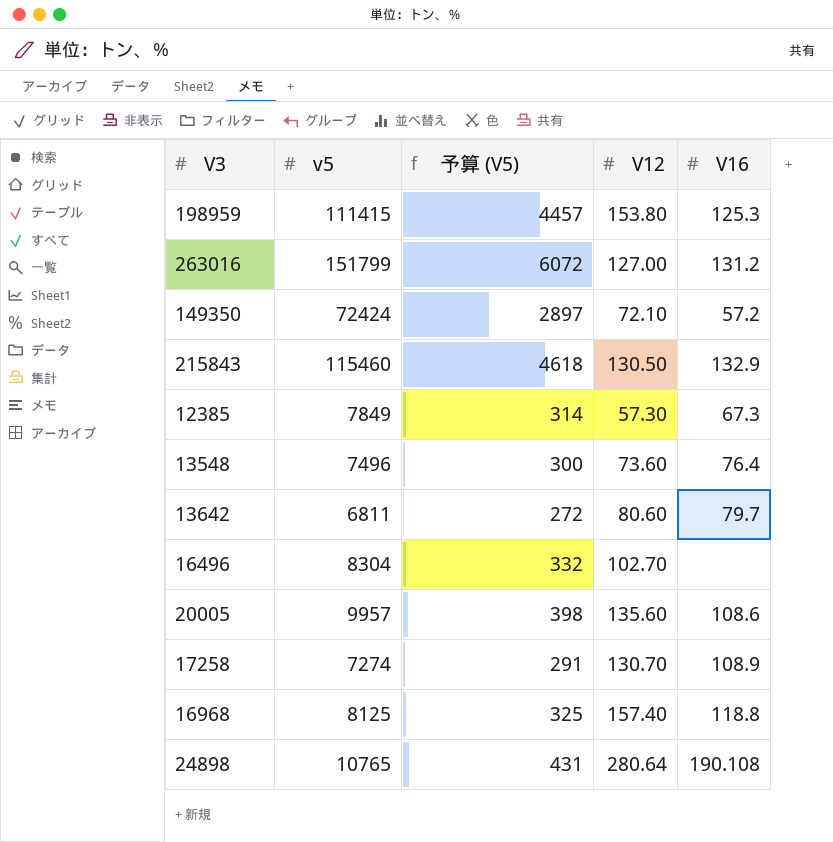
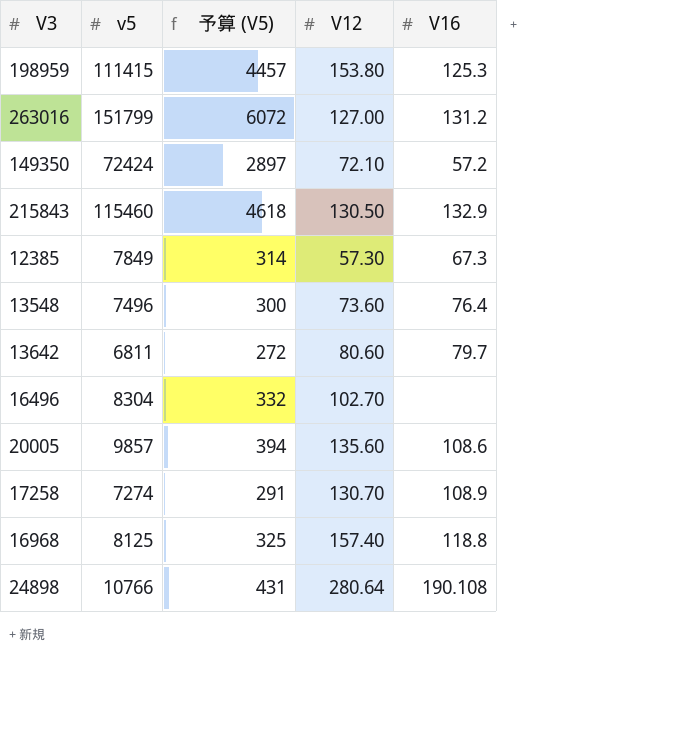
20005 | v5: 9957 -> 9857
20005 | 予算 (V5): 398 -> 394
24898 | v5: 10765 -> 10766

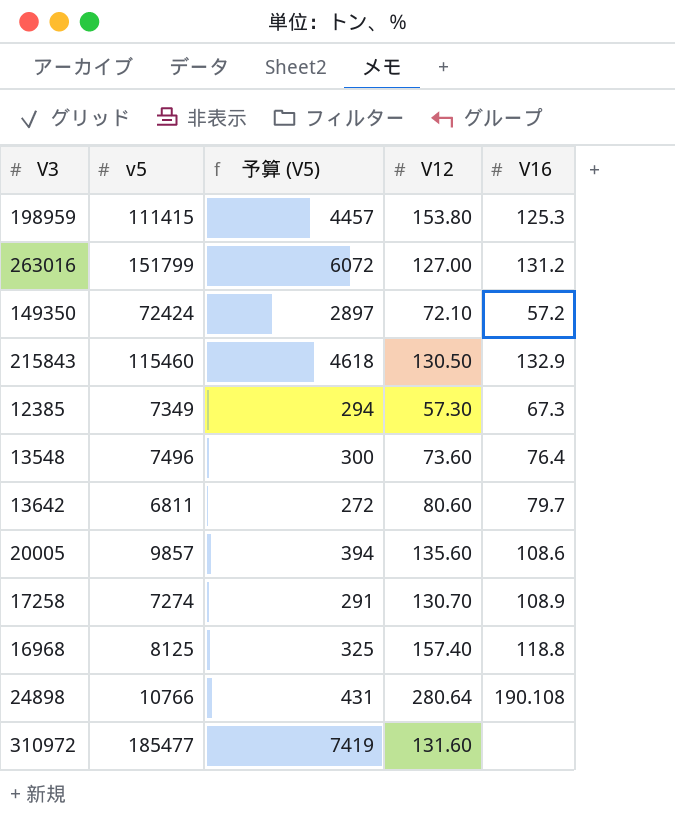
row 16496: 8304 | 332 | 102.70 | none -> none
12385 | v5: 7849 -> 7349
12385 | 予算 (V5): 314 -> 294
row 310972: none -> 185477 | 7419 | 131.60 | none

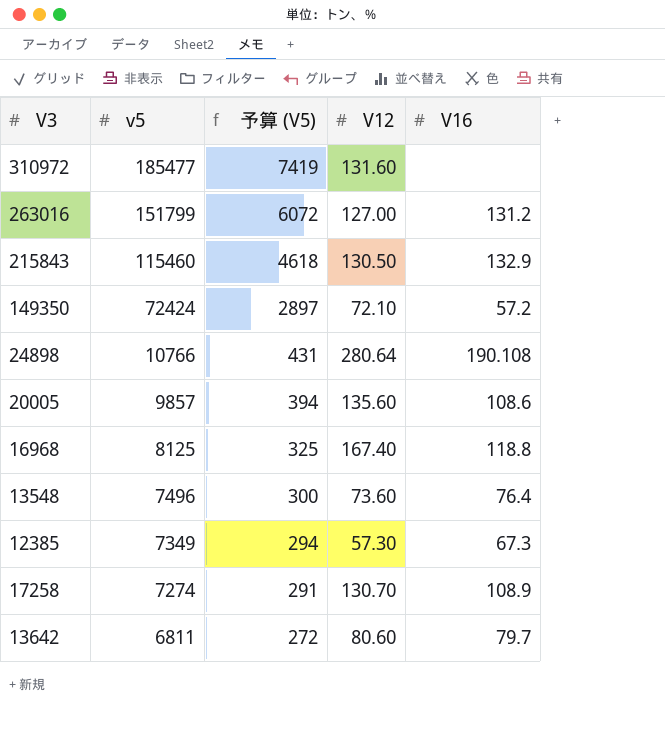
row order: none -> v5 descending
row 198959: 111415 | 4457 | 153.80 | 125.3 -> none
16968 | V12: 157.40 -> 167.40

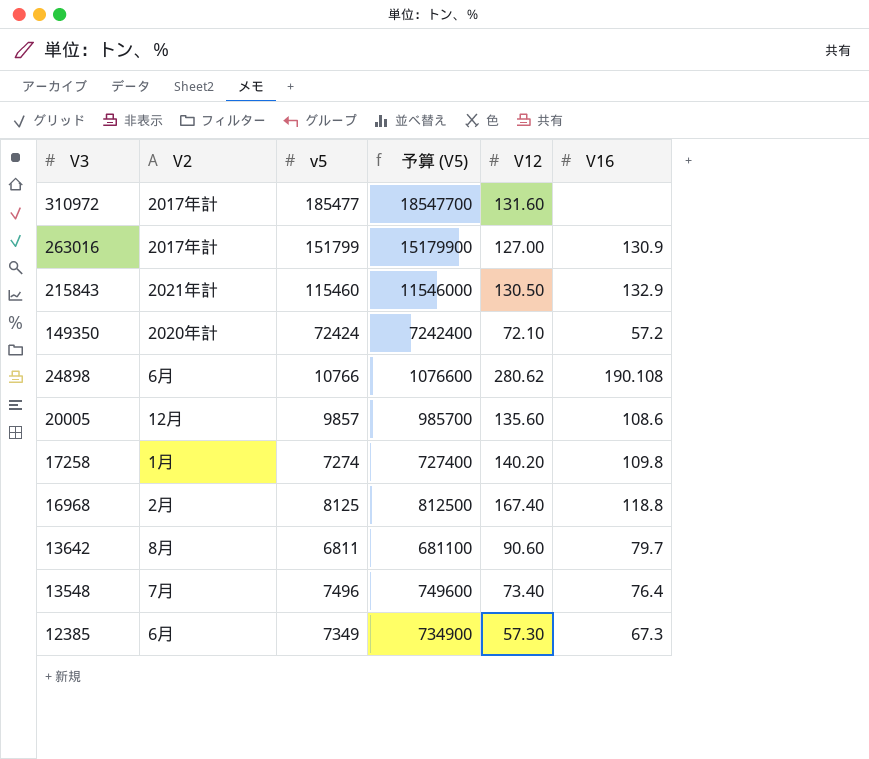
row order: v5 descending -> V3 descending
column V2 | position: none -> 2
column 予算 (V5) | formula: [v5] * 0.04 -> [v5] * 100
263016 | V16: 131.2 -> 130.9
24898 | V12: 280.64 -> 280.62
17258 | V12: 130.70 -> 140.20
17258 | V16: 108.9 -> 109.8
13642 | V12: 80.60 -> 90.60
13548 | V12: 73.60 -> 73.40

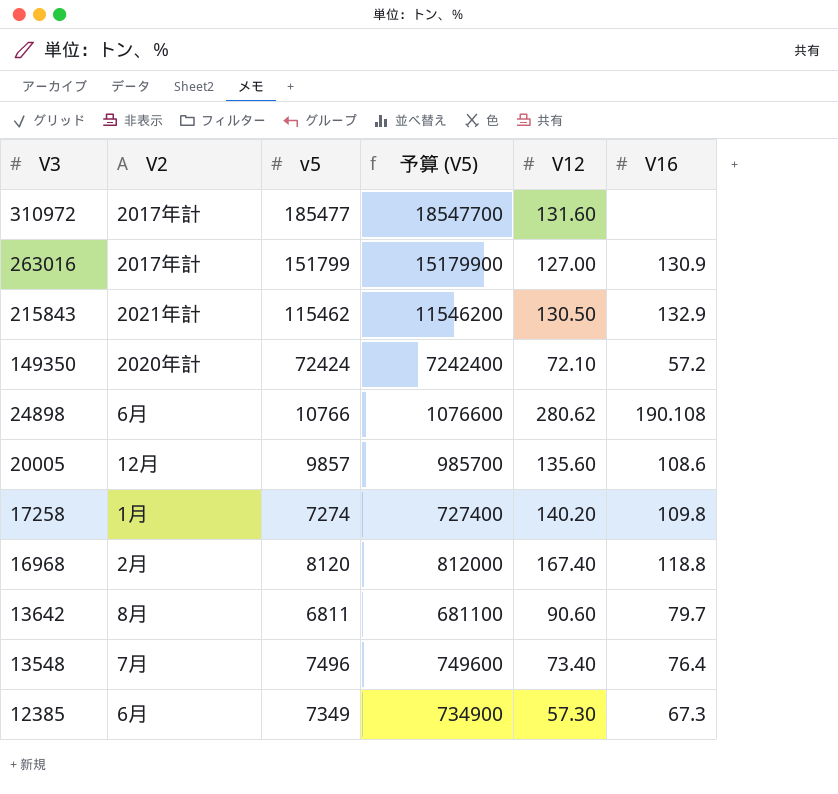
215843 | v5: 115460 -> 115462
215843 | 予算 (V5): 11546000 -> 11546200
16968 | v5: 8125 -> 8120
16968 | 予算 (V5): 812500 -> 812000

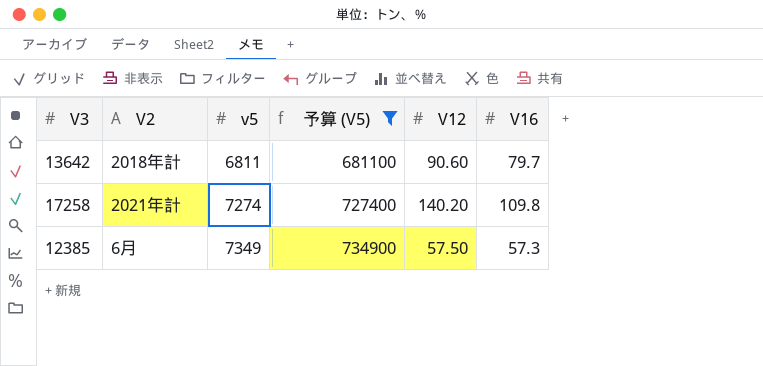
filter: none -> 予算 (V5) <= 734900
row order: V3 descending -> v5 ascending
13642 | V2: 8月 -> 2018年計
17258 | V2: 1月 -> 2021年計
12385 | V12: 57.30 -> 57.50
12385 | V16: 67.3 -> 57.3

